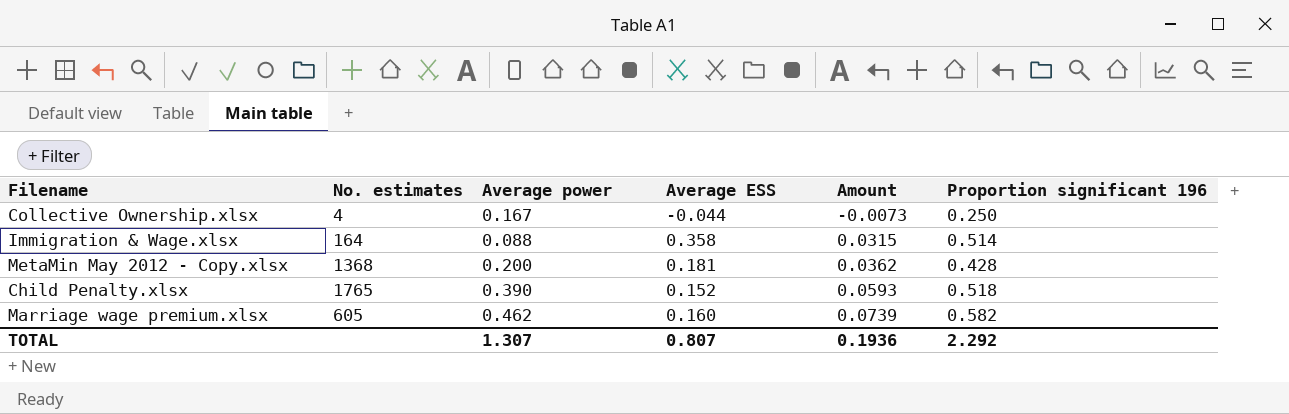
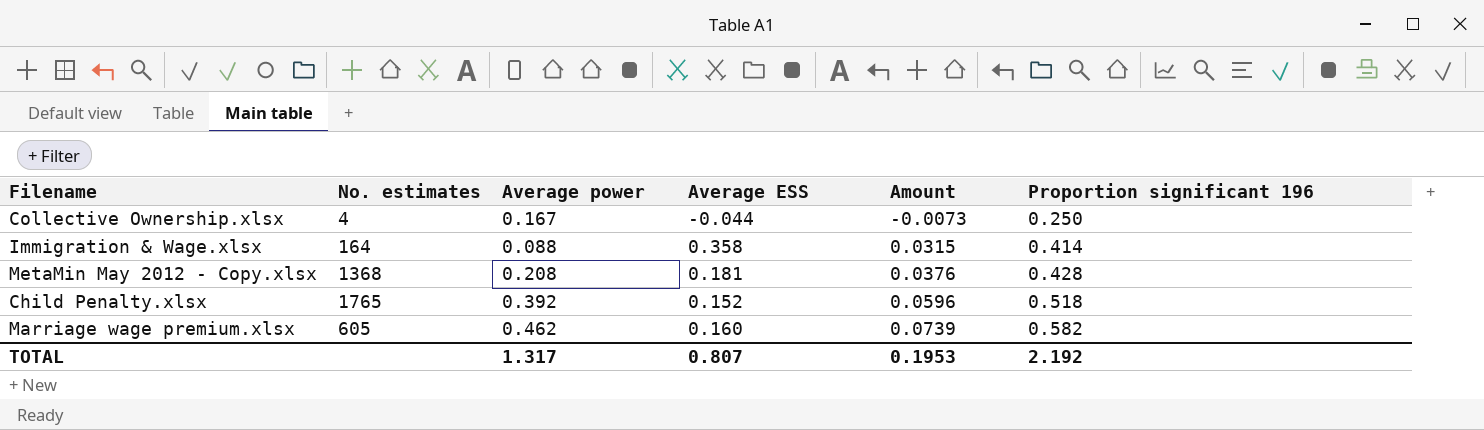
Immigration & Wage.xlsx | Proportion significant 196: 0.514 -> 0.414
MetaMin May 2012 - Copy.xlsx | Average power: 0.200 -> 0.208
MetaMin May 2012 - Copy.xlsx | Amount: 0.0362 -> 0.0376
Child Penalty.xlsx | Average power: 0.390 -> 0.392
Child Penalty.xlsx | Amount: 0.0593 -> 0.0596
TOTAL | Average power: 1.307 -> 1.317
TOTAL | Amount: 0.1936 -> 0.1953
TOTAL | Proportion significant 196: 2.292 -> 2.192

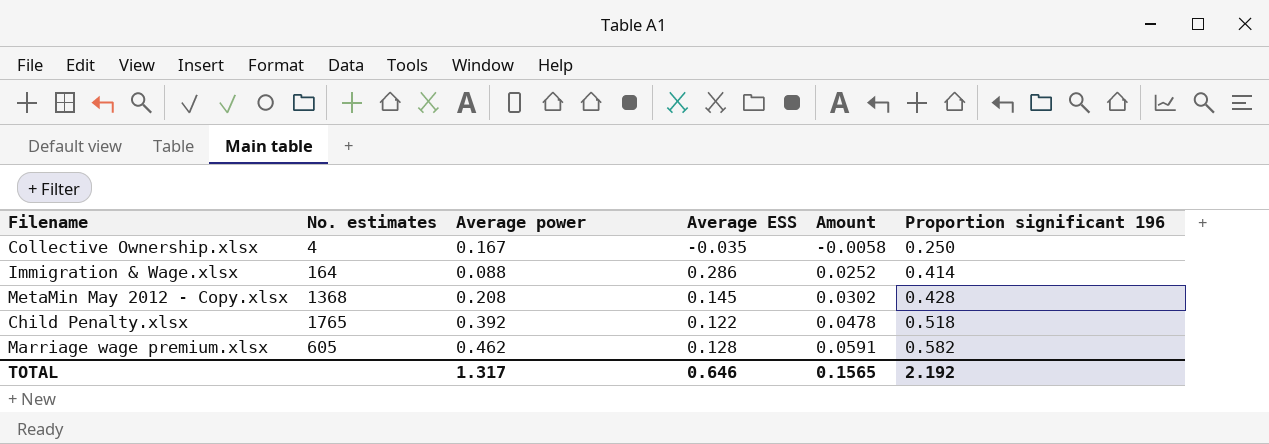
Collective Ownership.xlsx | Average ESS: -0.044 -> -0.035
Collective Ownership.xlsx | Amount: -0.0073 -> -0.0058
Immigration & Wage.xlsx | Average ESS: 0.358 -> 0.286
Immigration & Wage.xlsx | Amount: 0.0315 -> 0.0252
MetaMin May 2012 - Copy.xlsx | Average ESS: 0.181 -> 0.145
MetaMin May 2012 - Copy.xlsx | Amount: 0.0376 -> 0.0302
Child Penalty.xlsx | Average ESS: 0.152 -> 0.122
Child Penalty.xlsx | Amount: 0.0596 -> 0.0478
Marriage wage premium.xlsx | Average ESS: 0.160 -> 0.128
Marriage wage premium.xlsx | Amount: 0.0739 -> 0.0591
TOTAL | Average ESS: 0.807 -> 0.646
TOTAL | Amount: 0.1953 -> 0.1565

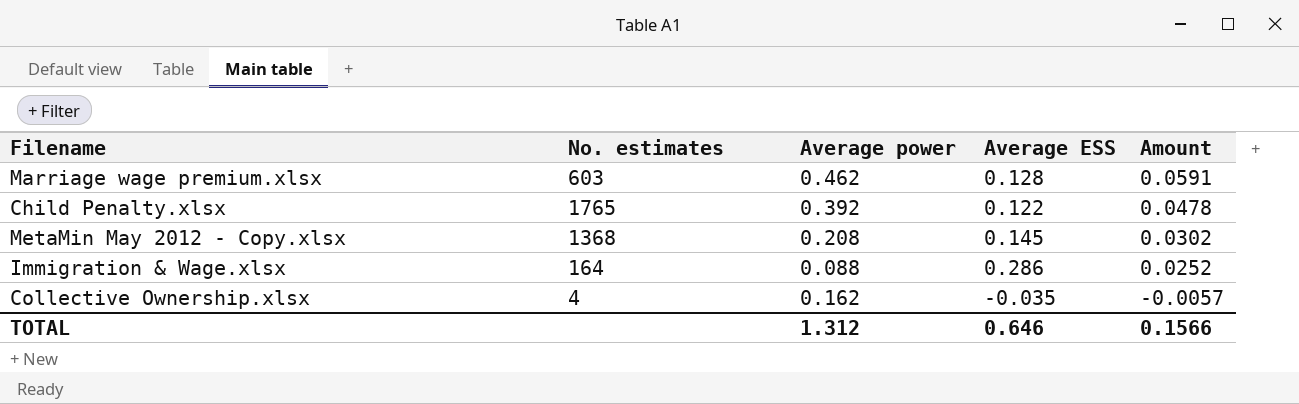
row order: Amount ascending -> Amount descending
column Proportion significant 196 | position: 6 -> none
Marriage wage premium.xlsx | No. estimates: 605 -> 603
Collective Ownership.xlsx | Average power: 0.167 -> 0.162
Collective Ownership.xlsx | Amount: -0.0058 -> -0.0057
TOTAL | Average power: 1.317 -> 1.312
TOTAL | Amount: 0.1565 -> 0.1566

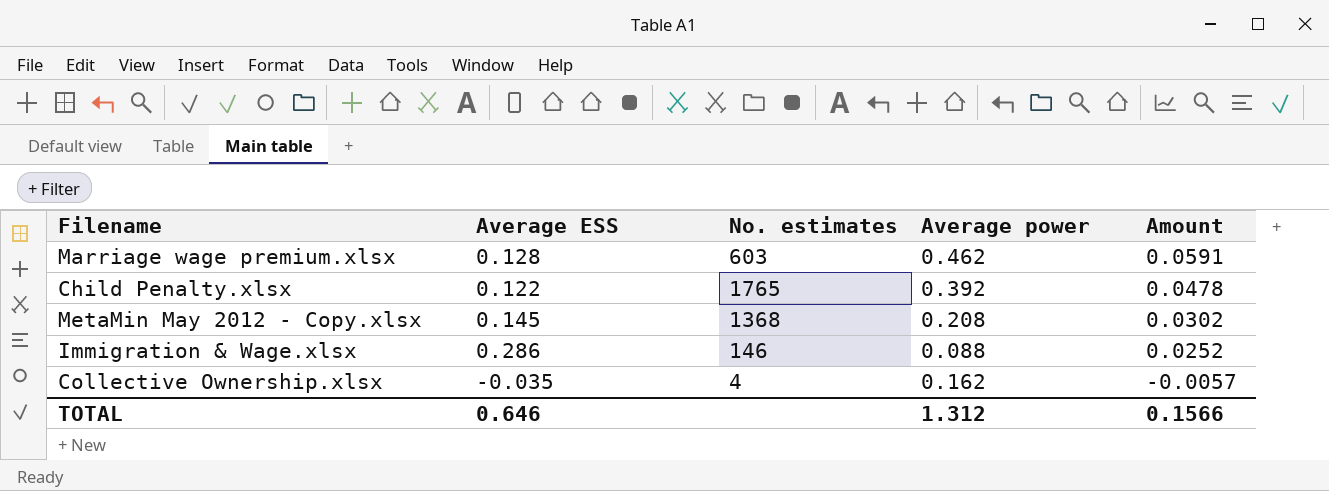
column Average ESS | position: 4 -> 2
Immigration & Wage.xlsx | No. estimates: 164 -> 146

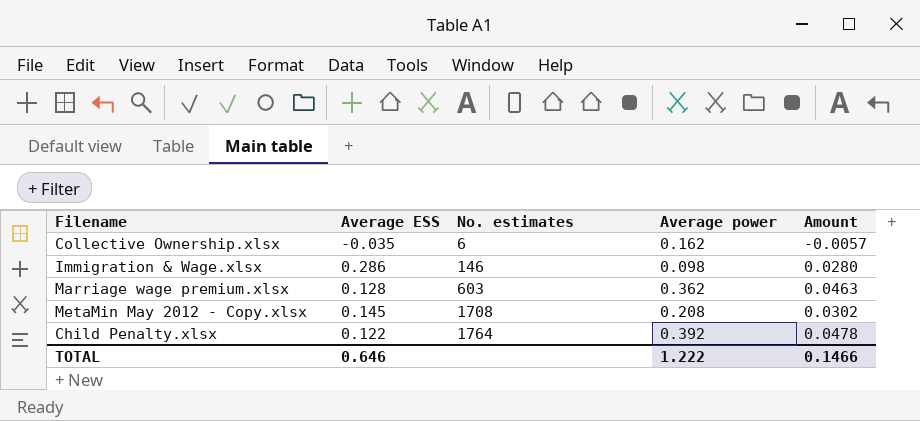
row order: Amount descending -> No. estimates ascending
Collective Ownership.xlsx | No. estimates: 4 -> 6
Immigration & Wage.xlsx | Average power: 0.088 -> 0.098
Immigration & Wage.xlsx | Amount: 0.0252 -> 0.0280
Marriage wage premium.xlsx | Average power: 0.462 -> 0.362
Marriage wage premium.xlsx | Amount: 0.0591 -> 0.0463
MetaMin May 2012 - Copy.xlsx | No. estimates: 1368 -> 1708
Child Penalty.xlsx | No. estimates: 1765 -> 1764
TOTAL | Average power: 1.312 -> 1.222
TOTAL | Amount: 0.1566 -> 0.1466

